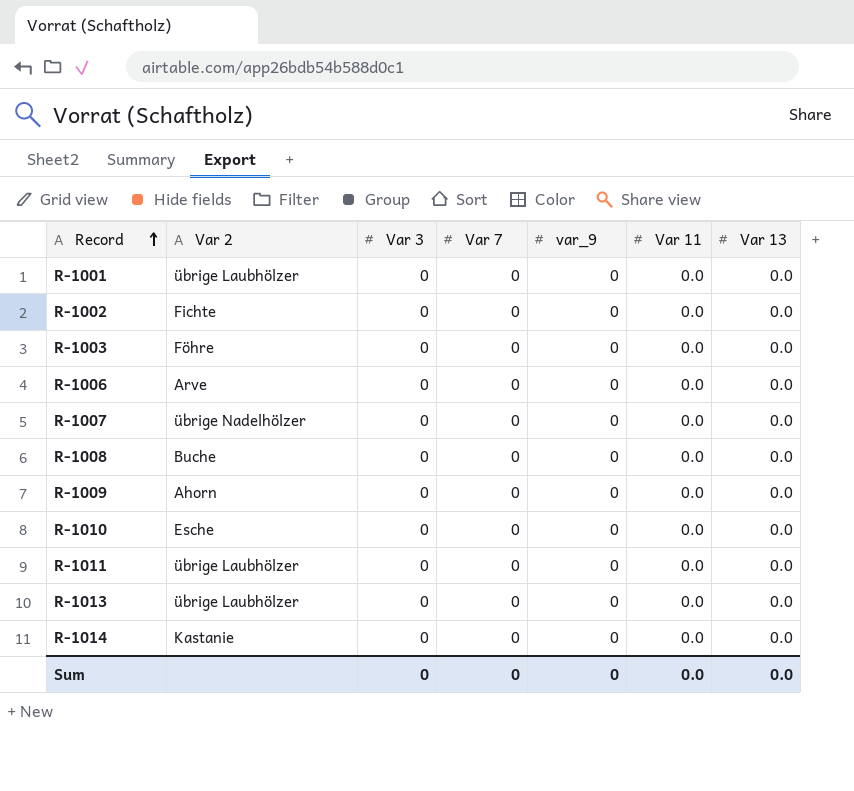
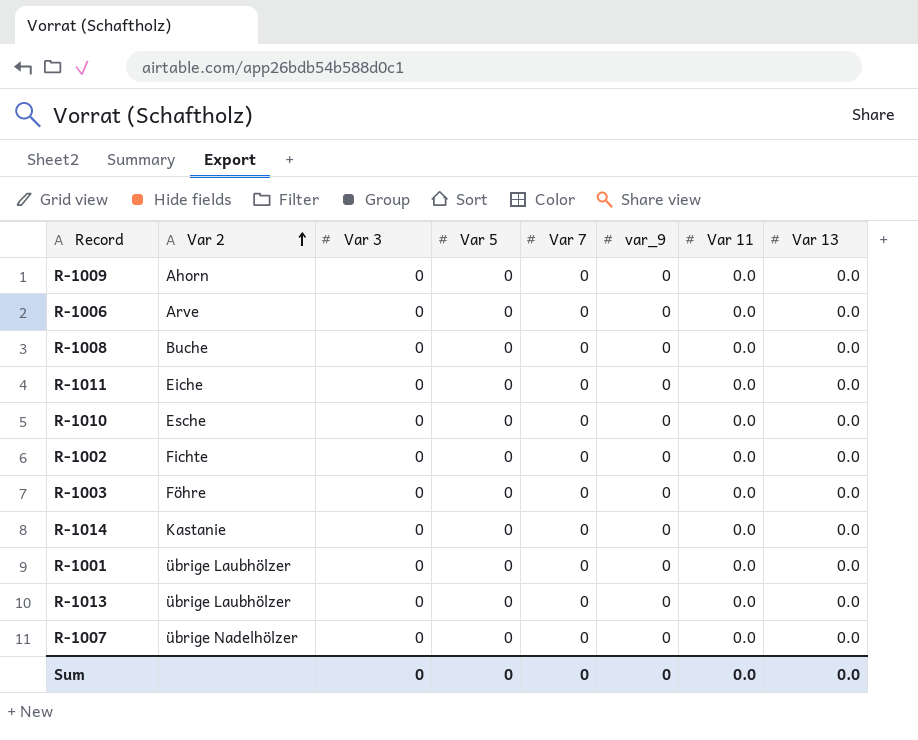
row order: Record ascending -> Var 2 ascending
column Var 5 | position: none -> 4
R-1011 | Var 2: übrige Laubhölzer -> Eiche

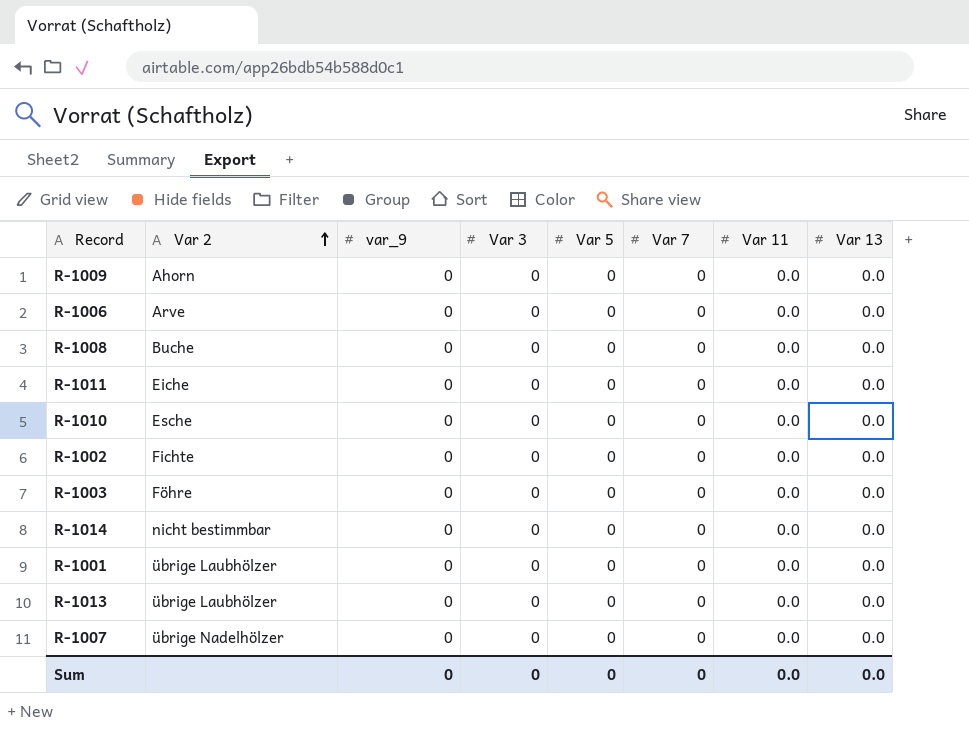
column var_9 | position: 6 -> 3
R-1014 | Var 2: Kastanie -> nicht bestimmbar

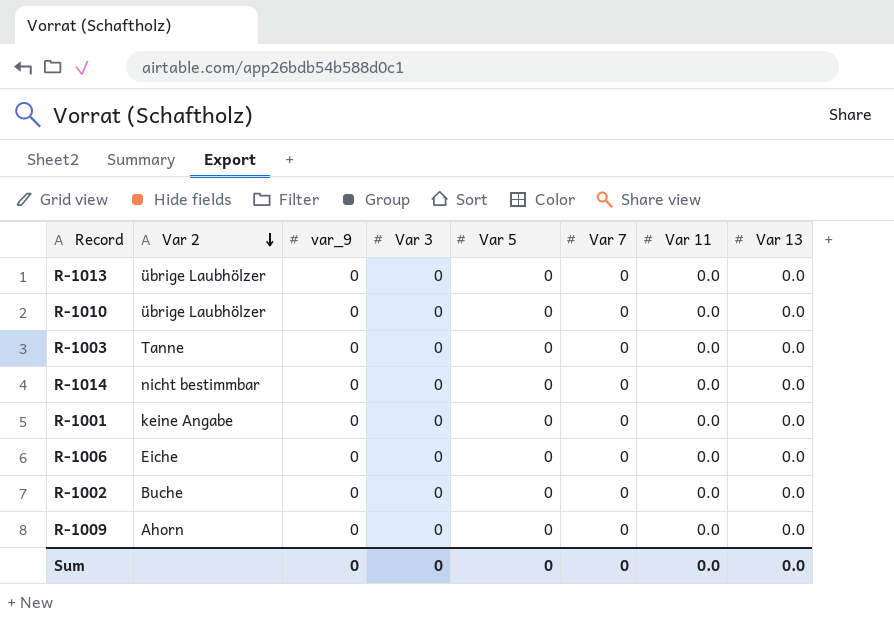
row order: Var 2 ascending -> Var 2 descending
row R-1008: Buche | 0 | 0 | 0 | 0 | 0.0 | 0.0 -> none
row R-1011: Eiche | 0 | 0 | 0 | 0 | 0.0 | 0.0 -> none
row R-1007: übrige Nadelhölzer | 0 | 0 | 0 | 0 | 0.0 | 0.0 -> none
R-1010 | Var 2: Esche -> übrige Laubhölzer
R-1003 | Var 2: Föhre -> Tanne
R-1001 | Var 2: übrige Laubhölzer -> keine Angabe
R-1006 | Var 2: Arve -> Eiche
R-1002 | Var 2: Fichte -> Buche

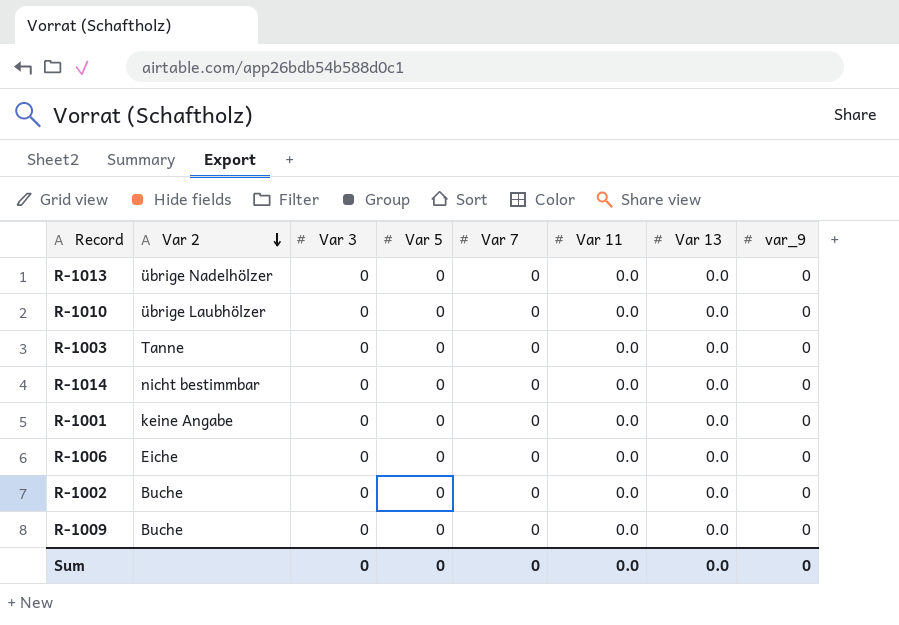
column var_9 | position: 3 -> 8
R-1013 | Var 2: übrige Laubhölzer -> übrige Nadelhölzer
R-1009 | Var 2: Ahorn -> Buche

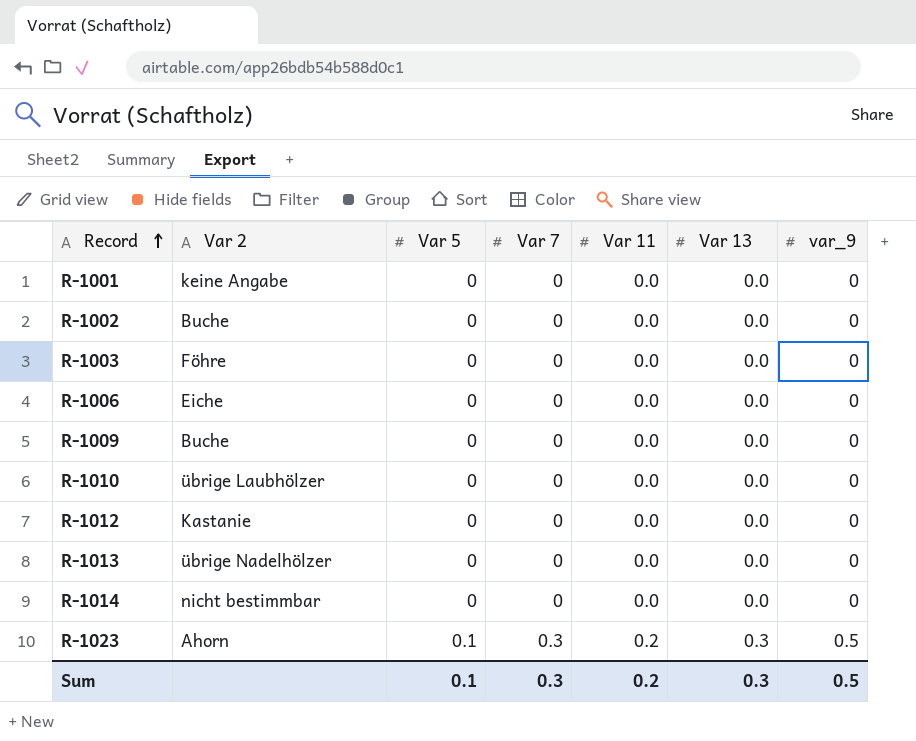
row order: Var 2 descending -> Record ascending
column Var 3 | position: 3 -> none
R-1003 | Var 2: Tanne -> Föhre
row R-1012: none -> Kastanie | 0 | 0 | 0.0 | 0.0 | 0
row R-1023: none -> Ahorn | 0.1 | 0.3 | 0.2 | 0.3 | 0.5
Sum | Var 5: 0 -> 0.1
Sum | Var 7: 0 -> 0.3
Sum | Var 11: 0.0 -> 0.2
Sum | Var 13: 0.0 -> 0.3
Sum | var_9: 0 -> 0.5

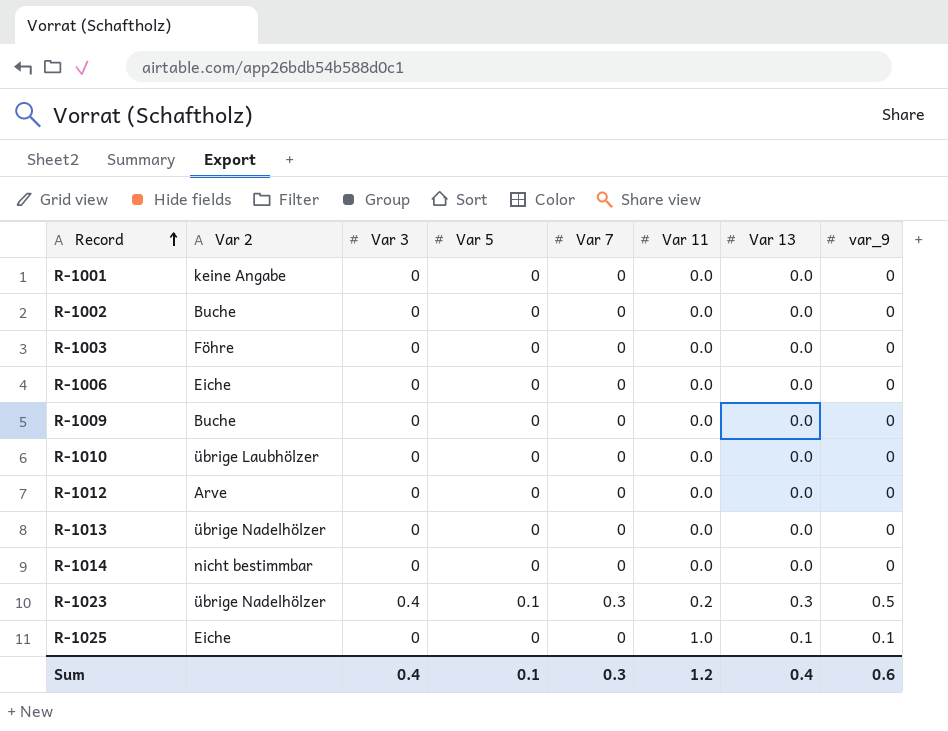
column Var 3 | position: none -> 3
R-1012 | Var 2: Kastanie -> Arve
R-1023 | Var 2: Ahorn -> übrige Nadelhölzer
row R-1025: none -> Eiche | 0 | 0 | 0 | 1.0 | 0.1 | 0.1
Sum | Var 11: 0.2 -> 1.2
Sum | Var 13: 0.3 -> 0.4
Sum | var_9: 0.5 -> 0.6

